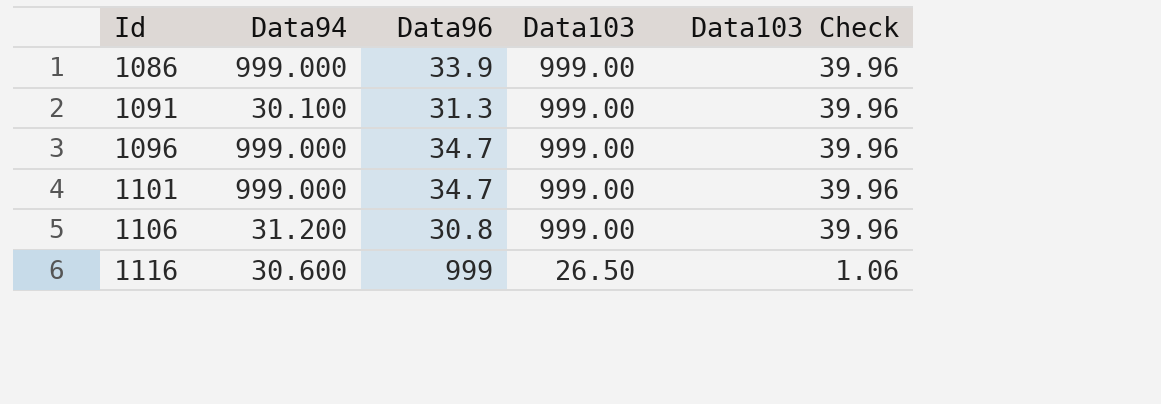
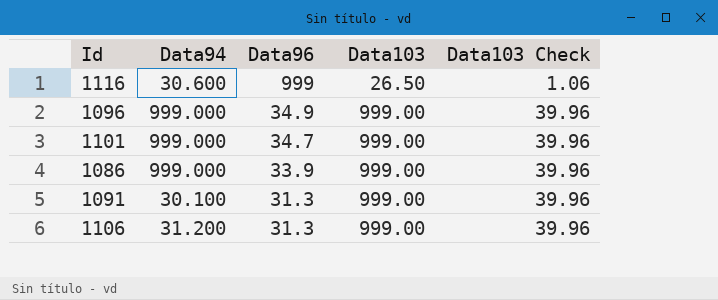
row order: Id ascending -> Data96 descending
1096 | Data96: 34.7 -> 34.9
1106 | Data96: 30.8 -> 31.3

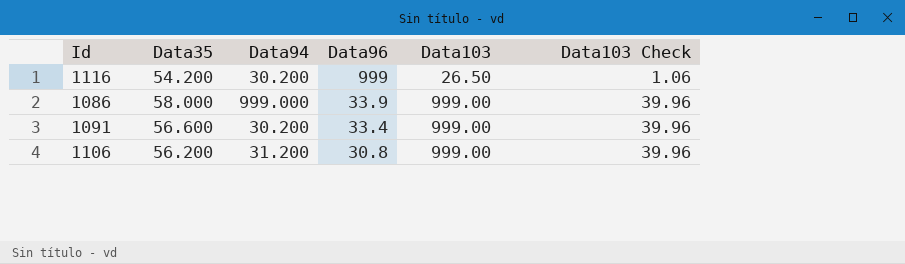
column Data35 | position: none -> 2
row 1096: 999.000 | 34.9 | 999.00 | 39.96 -> none
row 1101: 999.000 | 34.7 | 999.00 | 39.96 -> none
1116 | Data94: 30.600 -> 30.200
1091 | Data94: 30.100 -> 30.200
1091 | Data96: 31.3 -> 33.4
1106 | Data96: 31.3 -> 30.8

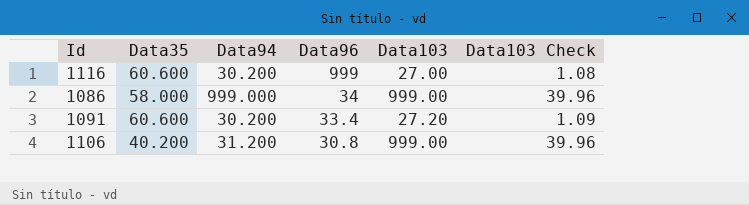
1116 | Data35: 54.200 -> 60.600
1116 | Data103: 26.50 -> 27.00
1116 | Data103 Check: 1.06 -> 1.08
1086 | Data96: 33.9 -> 34
1091 | Data35: 56.600 -> 60.600
1091 | Data103: 999.00 -> 27.20
1091 | Data103 Check: 39.96 -> 1.09
1106 | Data35: 56.200 -> 40.200

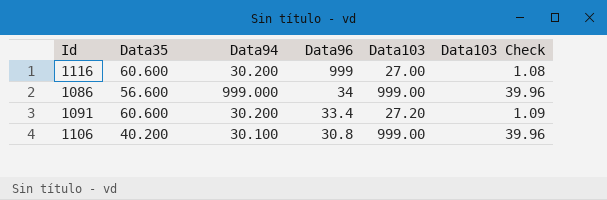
1086 | Data35: 58.000 -> 56.600
1106 | Data94: 31.200 -> 30.100

